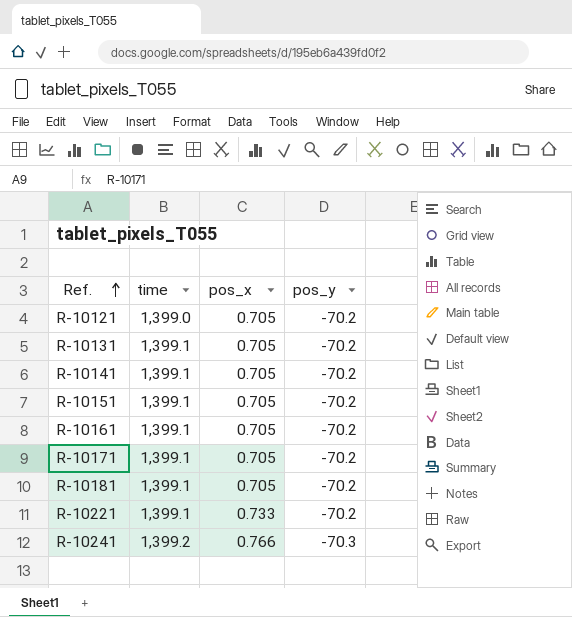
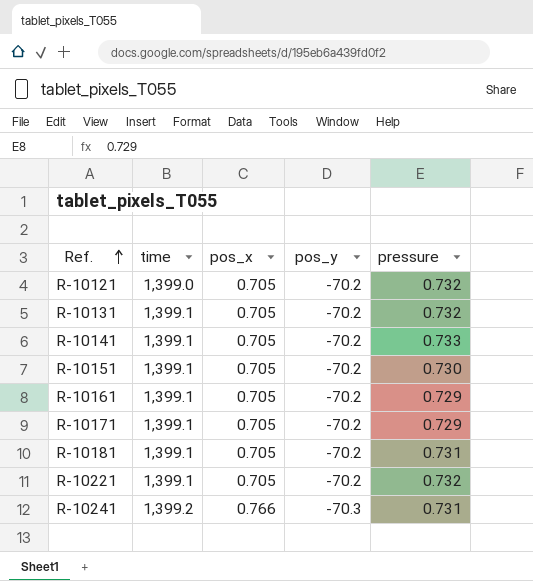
column pressure | position: none -> 5
R-10221 | pos_x: 0.733 -> 0.705

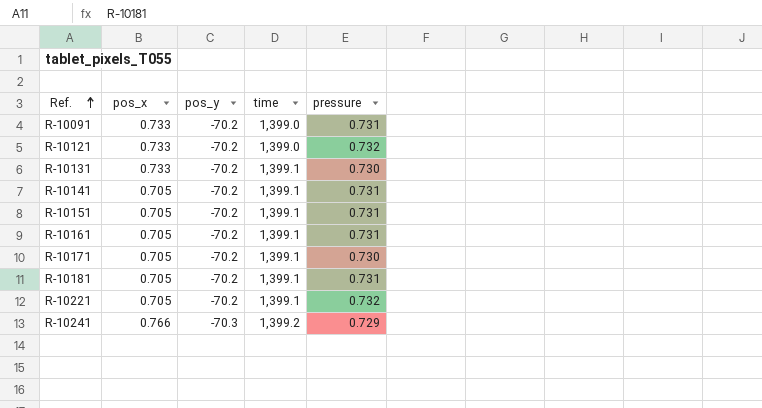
column time | position: 2 -> 4
row R-10091: none -> 0.733 | -70.2 | 1,399.0 | 0.731
R-10121 | pos_x: 0.705 -> 0.733
R-10131 | pos_x: 0.705 -> 0.733
R-10131 | pressure: 0.732 -> 0.730
R-10141 | pressure: 0.733 -> 0.731
R-10151 | pressure: 0.730 -> 0.731
R-10161 | pressure: 0.729 -> 0.731
R-10171 | pressure: 0.729 -> 0.730
R-10241 | pressure: 0.731 -> 0.729

